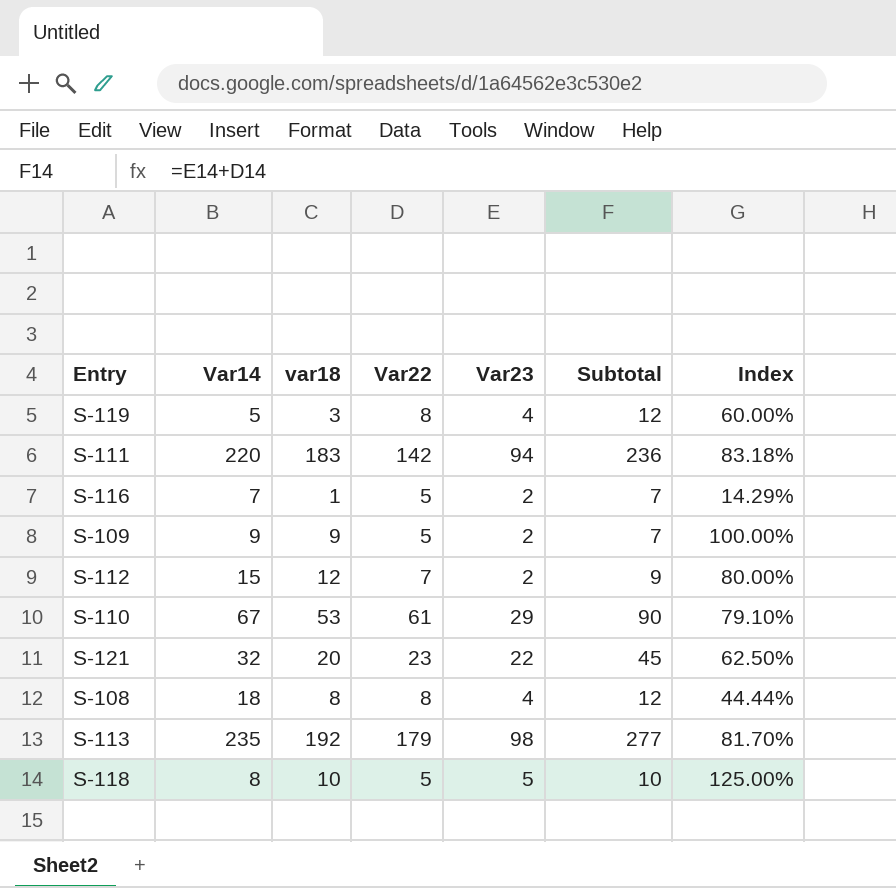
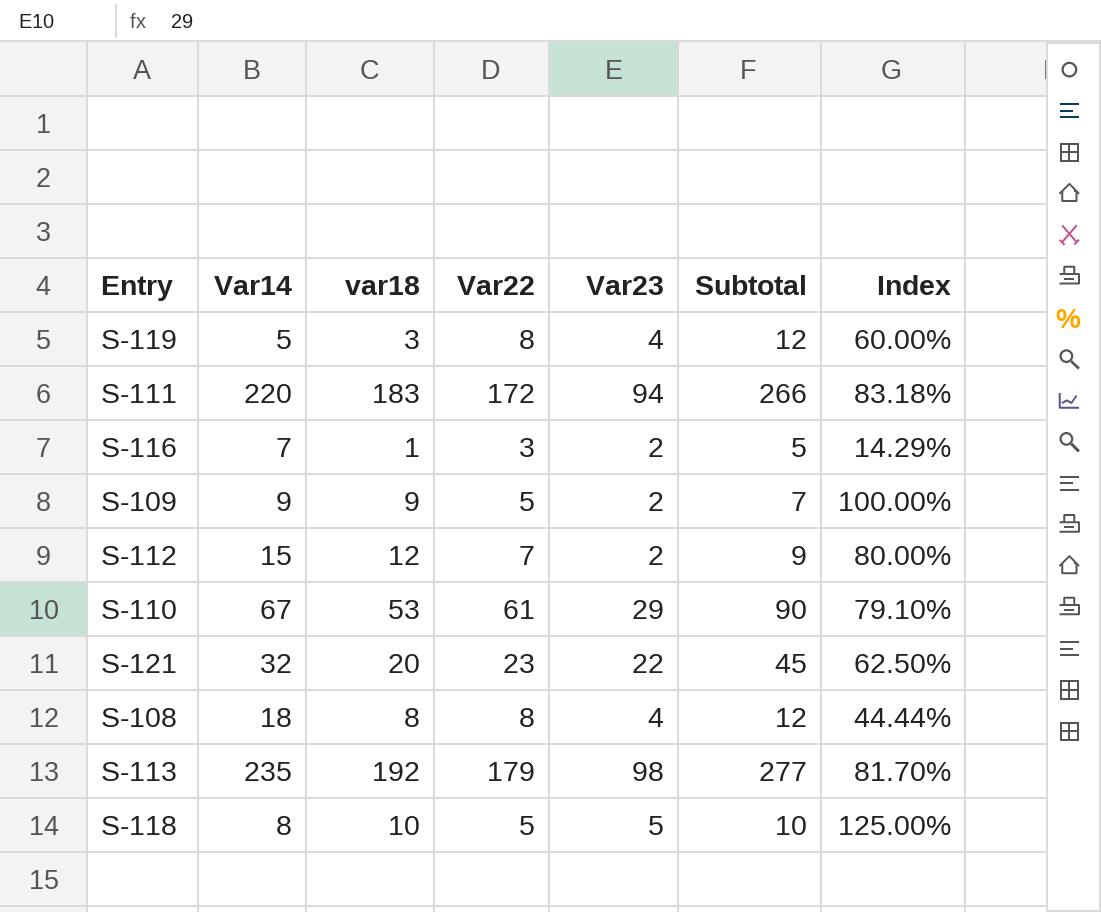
S-111 | Var22: 142 -> 172
S-111 | Subtotal: 236 -> 266
S-116 | Var22: 5 -> 3
S-116 | Subtotal: 7 -> 5

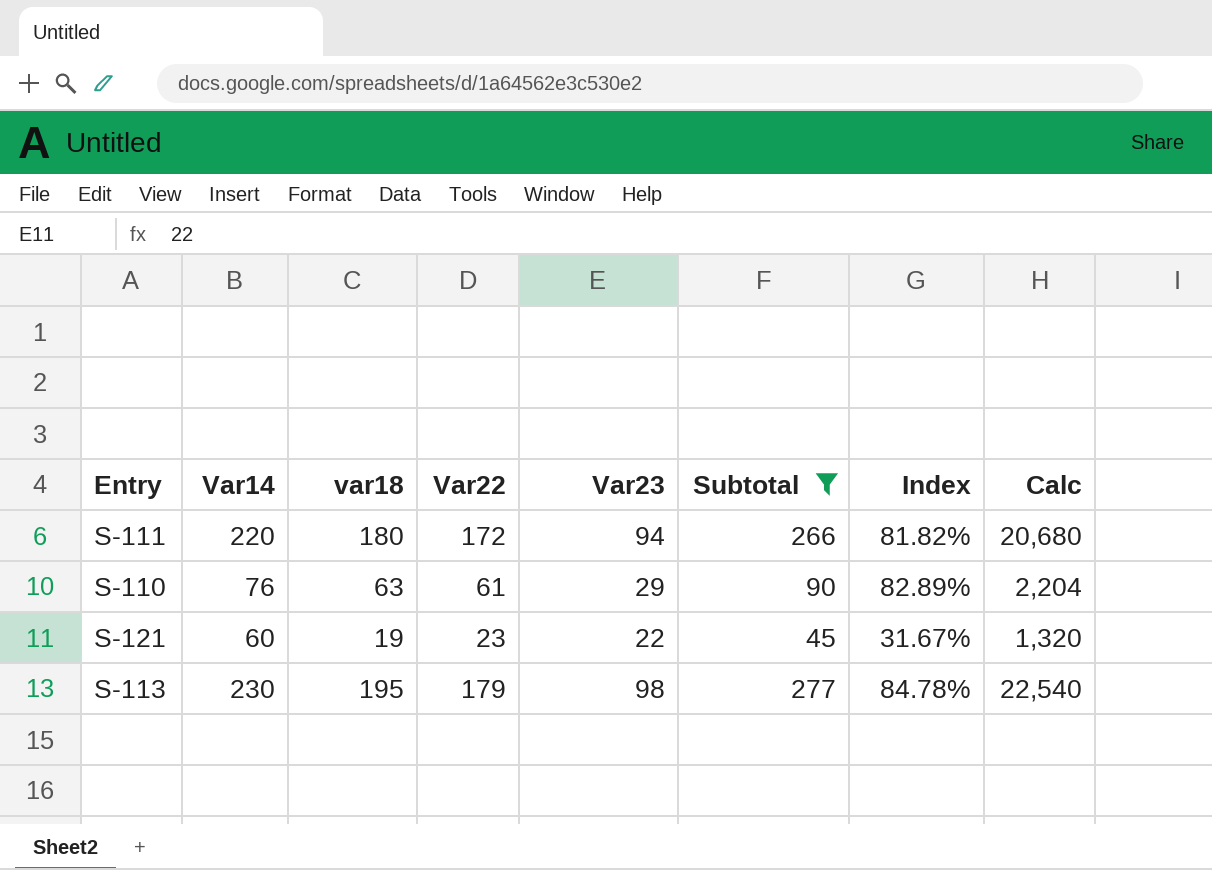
filter: none -> Subtotal >= 45
column Calc | formula: none -> [Var14] * [Var23]
S-111 | var18: 183 -> 180
S-111 | Index: 83.18% -> 81.82%
S-110 | Var14: 67 -> 76
S-110 | var18: 53 -> 63
S-110 | Index: 79.10% -> 82.89%
S-121 | Var14: 32 -> 60
S-121 | var18: 20 -> 19
S-121 | Index: 62.50% -> 31.67%
S-113 | Var14: 235 -> 230
S-113 | var18: 192 -> 195
S-113 | Index: 81.70% -> 84.78%

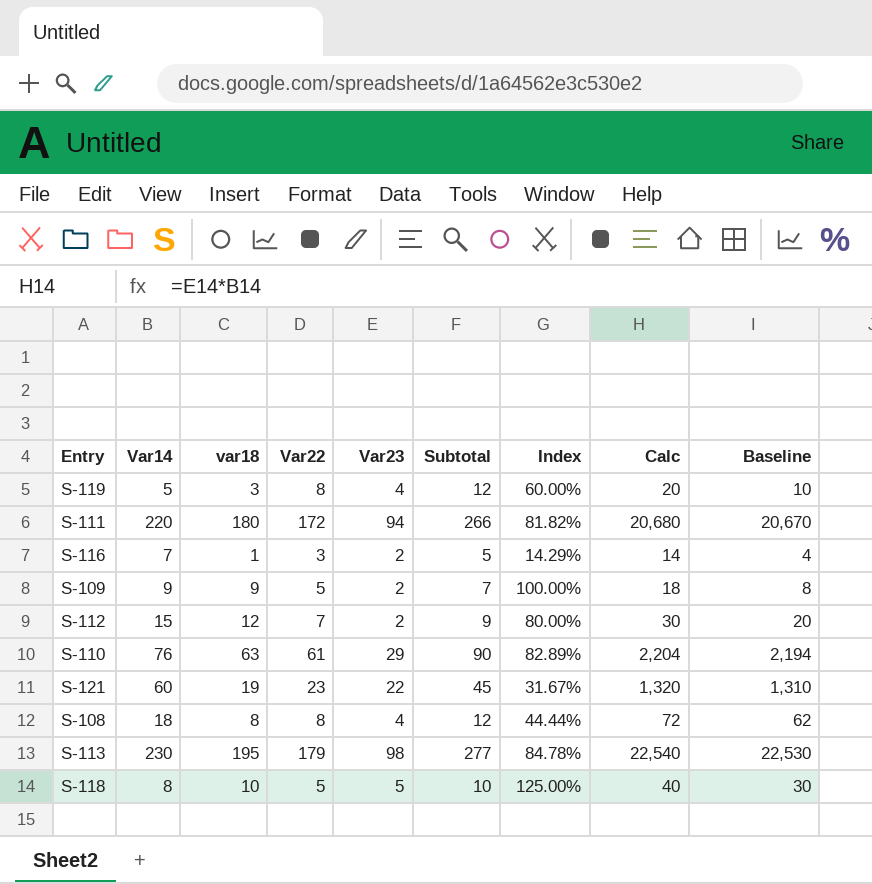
filter: Subtotal >= 45 -> none
column Baseline | formula: none -> [Calc] - 10

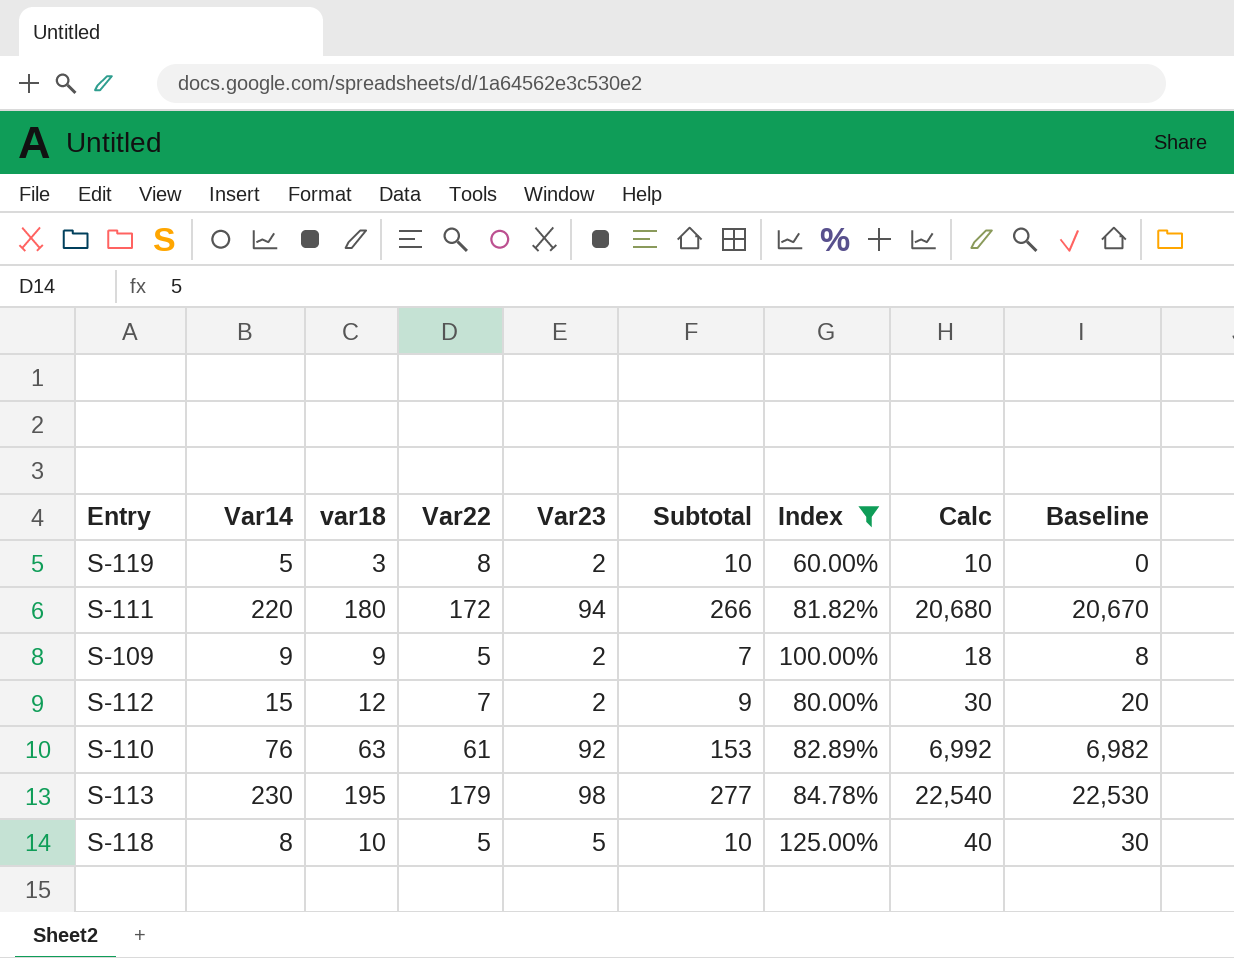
filter: none -> Index >= 60.00%
S-119 | Var23: 4 -> 2
S-119 | Subtotal: 12 -> 10
S-119 | Calc: 20 -> 10
S-119 | Baseline: 10 -> 0
S-110 | Var23: 29 -> 92
S-110 | Subtotal: 90 -> 153
S-110 | Calc: 2,204 -> 6,992
S-110 | Baseline: 2,194 -> 6,982

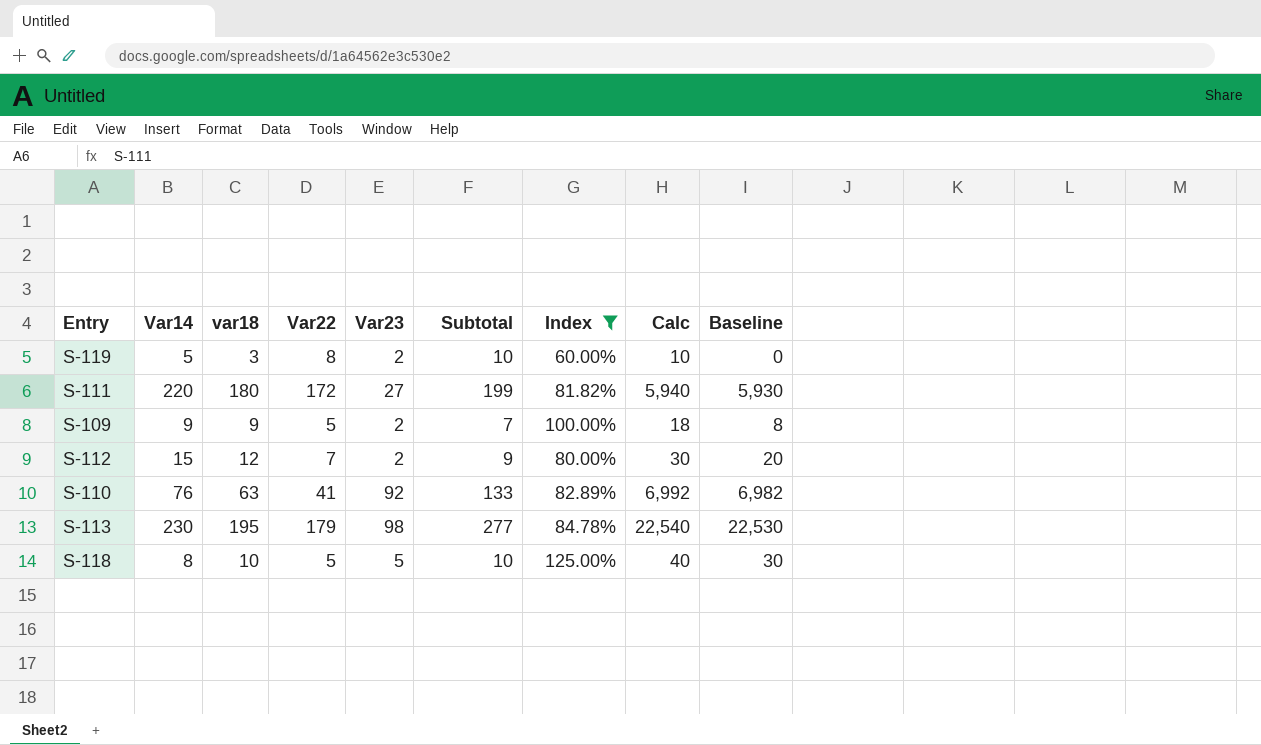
S-111 | Var23: 94 -> 27
S-111 | Subtotal: 266 -> 199
S-111 | Calc: 20,680 -> 5,940
S-111 | Baseline: 20,670 -> 5,930
S-110 | Var22: 61 -> 41
S-110 | Subtotal: 153 -> 133

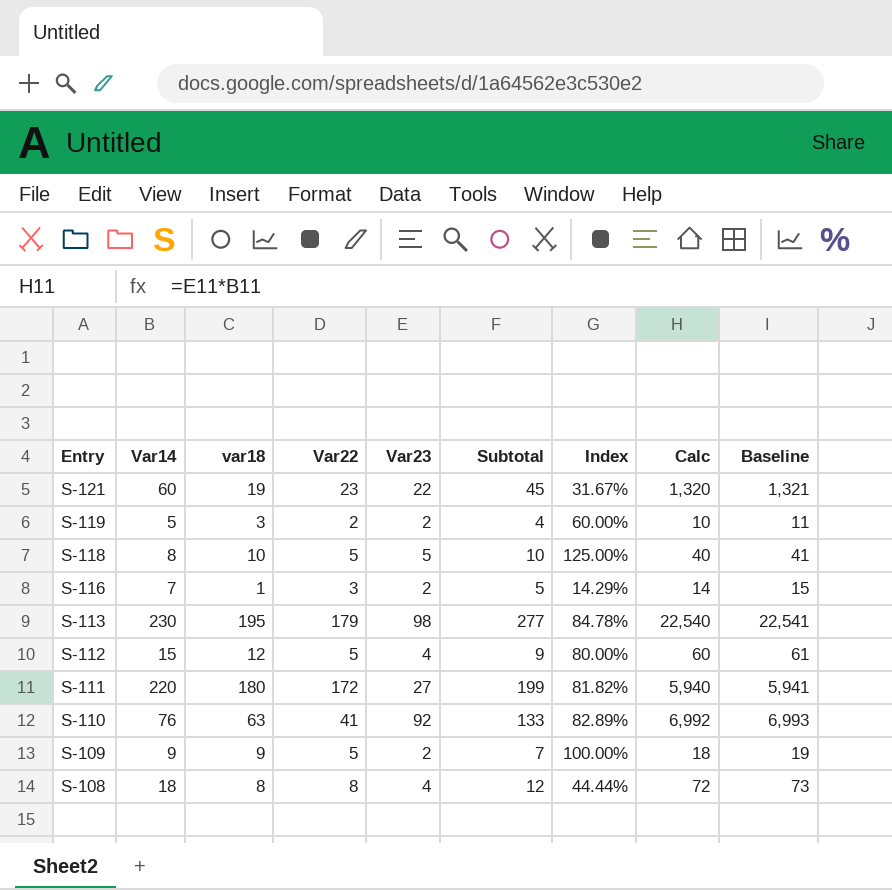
filter: Index >= 60.00% -> none
row order: none -> Entry descending
column Baseline | formula: [Calc] - 10 -> [Calc] + 1
S-119 | Var22: 8 -> 2
S-119 | Subtotal: 10 -> 4
S-112 | Var22: 7 -> 5
S-112 | Var23: 2 -> 4
S-112 | Calc: 30 -> 60

